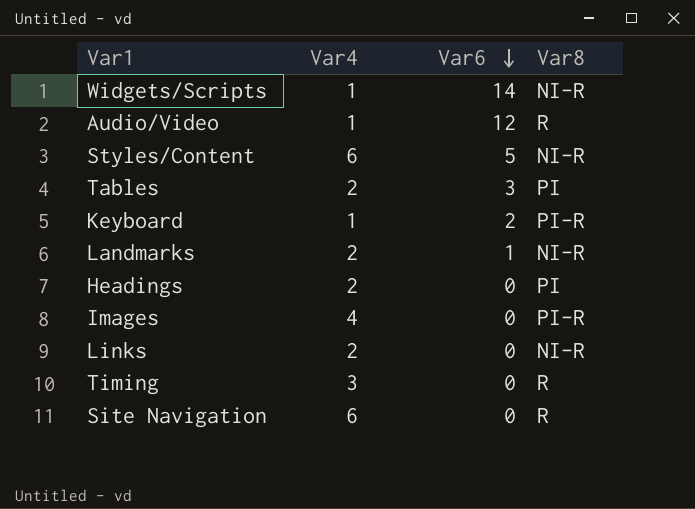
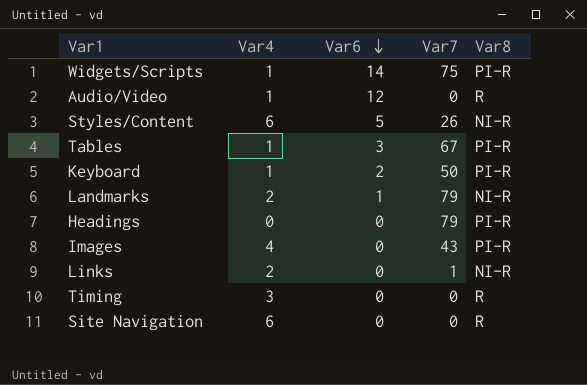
column Var7 | position: none -> 4
Widgets/Scripts | Var8: NI-R -> PI-R
Tables | Var4: 2 -> 1
Tables | Var8: PI -> PI-R
Headings | Var4: 2 -> 0
Headings | Var8: PI -> PI-R

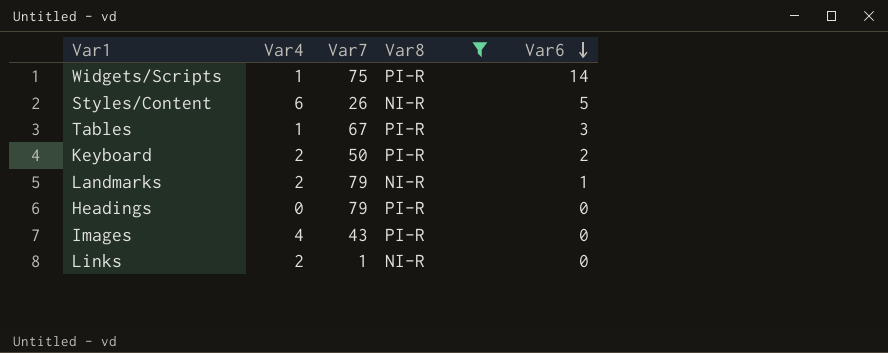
filter: none -> Var8 != R
column Var6 | position: 3 -> 5
Keyboard | Var4: 1 -> 2

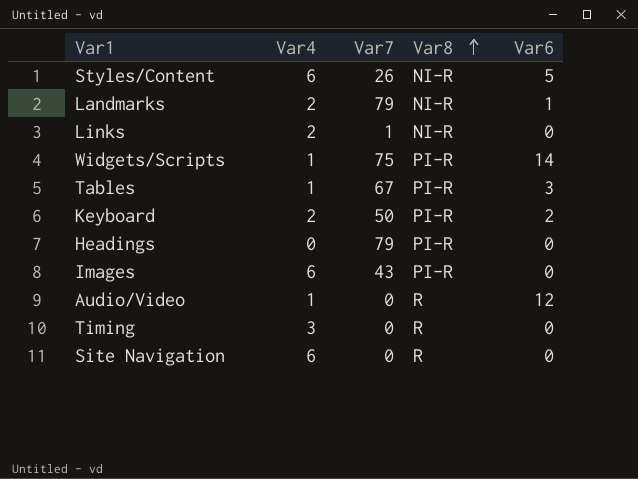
filter: Var8 != R -> none
row order: Var6 descending -> Var8 ascending
Images | Var4: 4 -> 6

